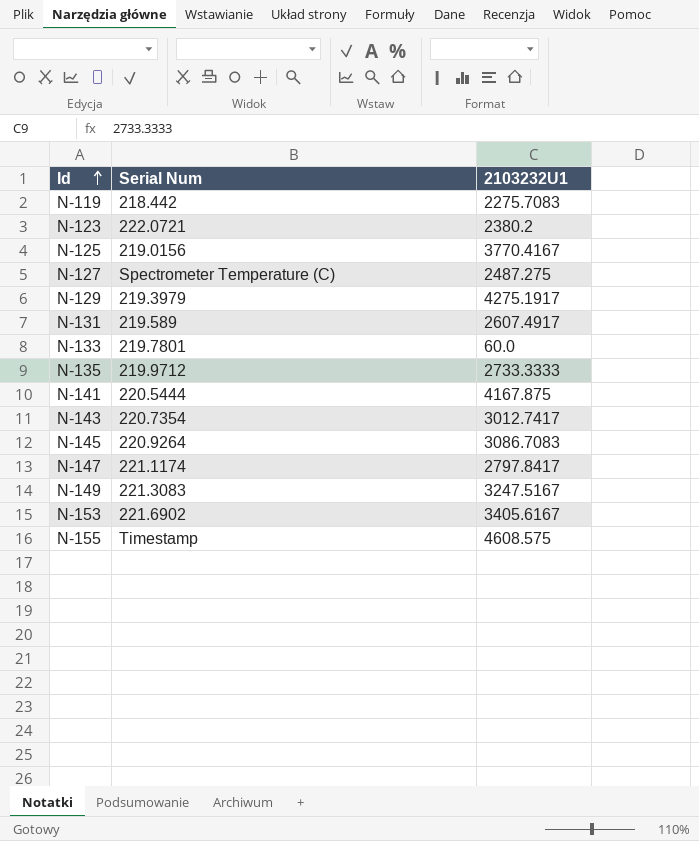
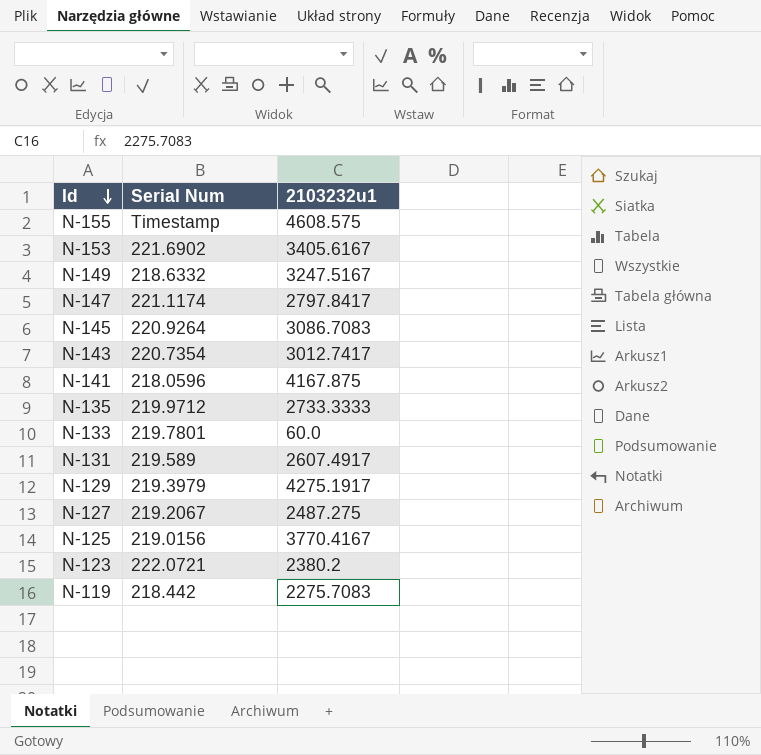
row order: Id ascending -> Id descending
column name: 2103232U1 -> 2103232u1
N-149 | Serial Num: 221.3083 -> 218.6332
N-141 | Serial Num: 220.5444 -> 218.0596
N-127 | Serial Num: Spectrometer Temperature (C) -> 219.2067

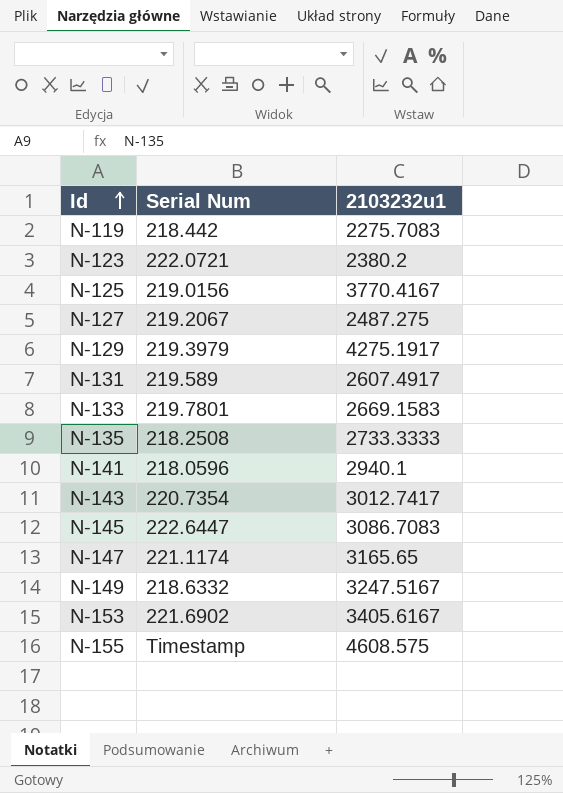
row order: Id descending -> Id ascending
N-133 | 2103232u1: 60.0 -> 2669.1583
N-135 | Serial Num: 219.9712 -> 218.2508
N-141 | 2103232u1: 4167.875 -> 2940.1
N-145 | Serial Num: 220.9264 -> 222.6447
N-147 | 2103232u1: 2797.8417 -> 3165.65

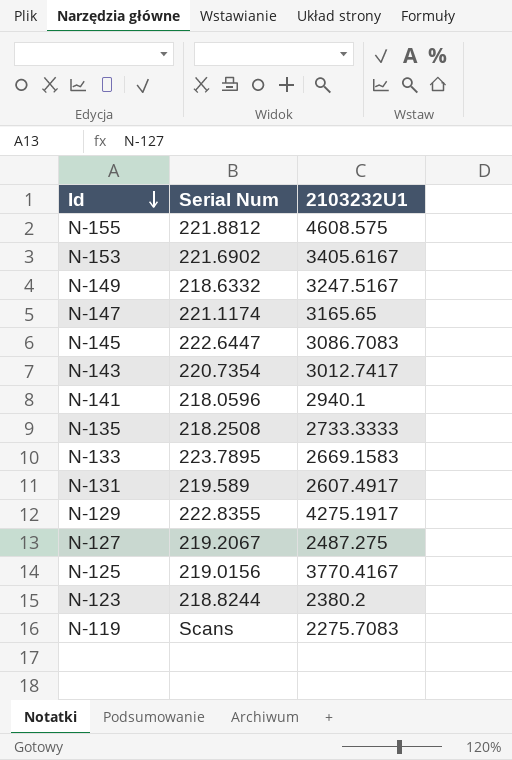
row order: Id ascending -> Id descending
column name: 2103232u1 -> 2103232U1
N-155 | Serial Num: Timestamp -> 221.8812
N-133 | Serial Num: 219.7801 -> 223.7895
N-129 | Serial Num: 219.3979 -> 222.8355
N-123 | Serial Num: 222.0721 -> 218.8244
N-119 | Serial Num: 218.442 -> Scans

